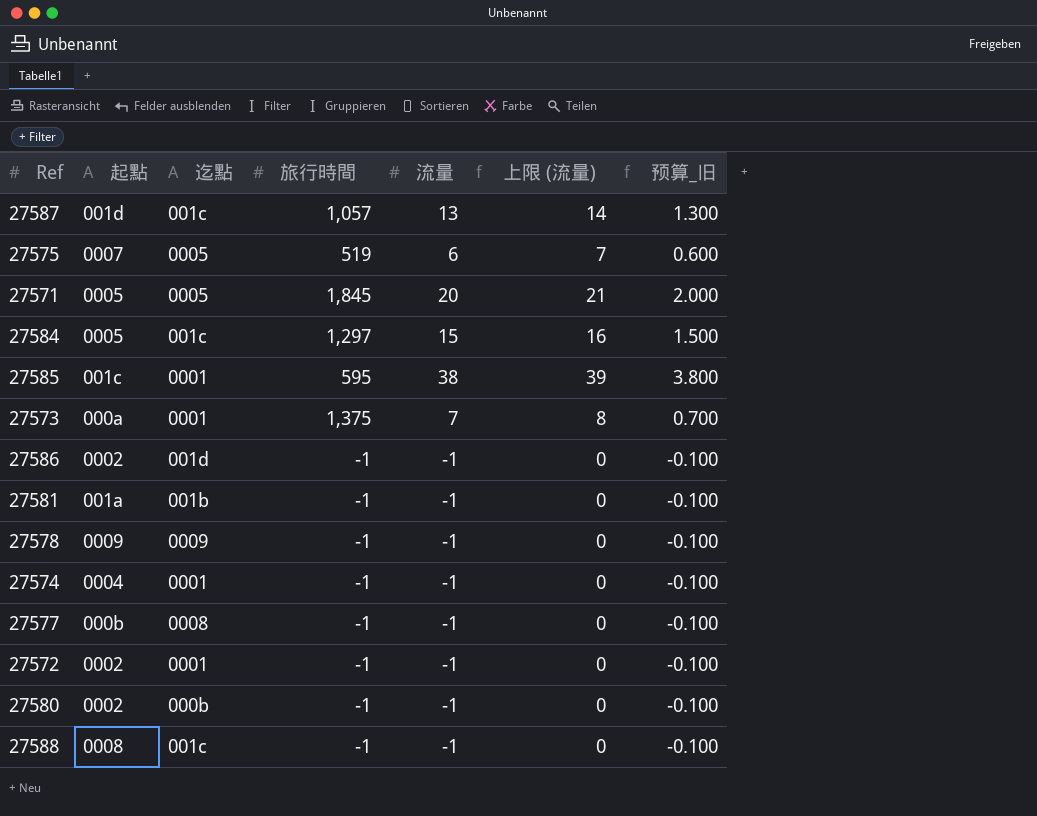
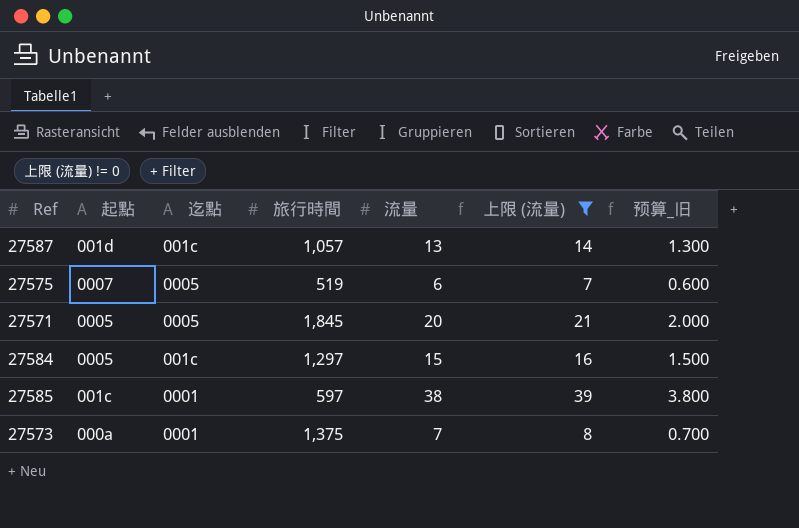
filter: none -> 上限 (流量) != 0
27585 | 旅行時間: 595 -> 597

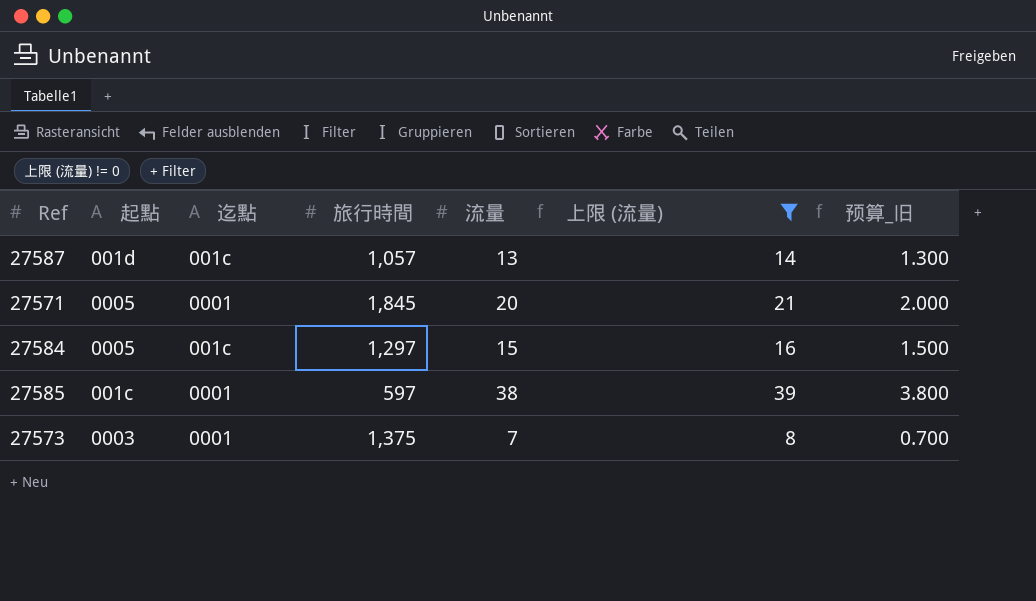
row 27575: 0007 | 0005 | 519 | 6 | 7 | 0.600 -> none
27571 | 迄點: 0005 -> 0001
27573 | 起點: 000a -> 0003

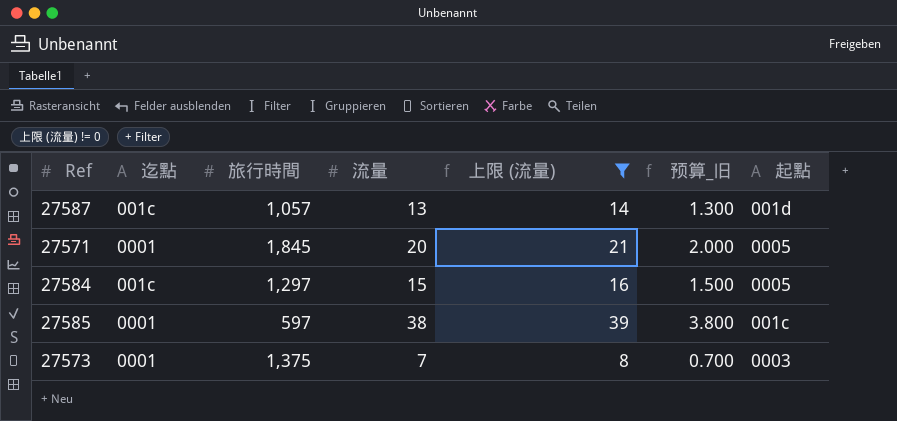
column 起點 | position: 2 -> 7

